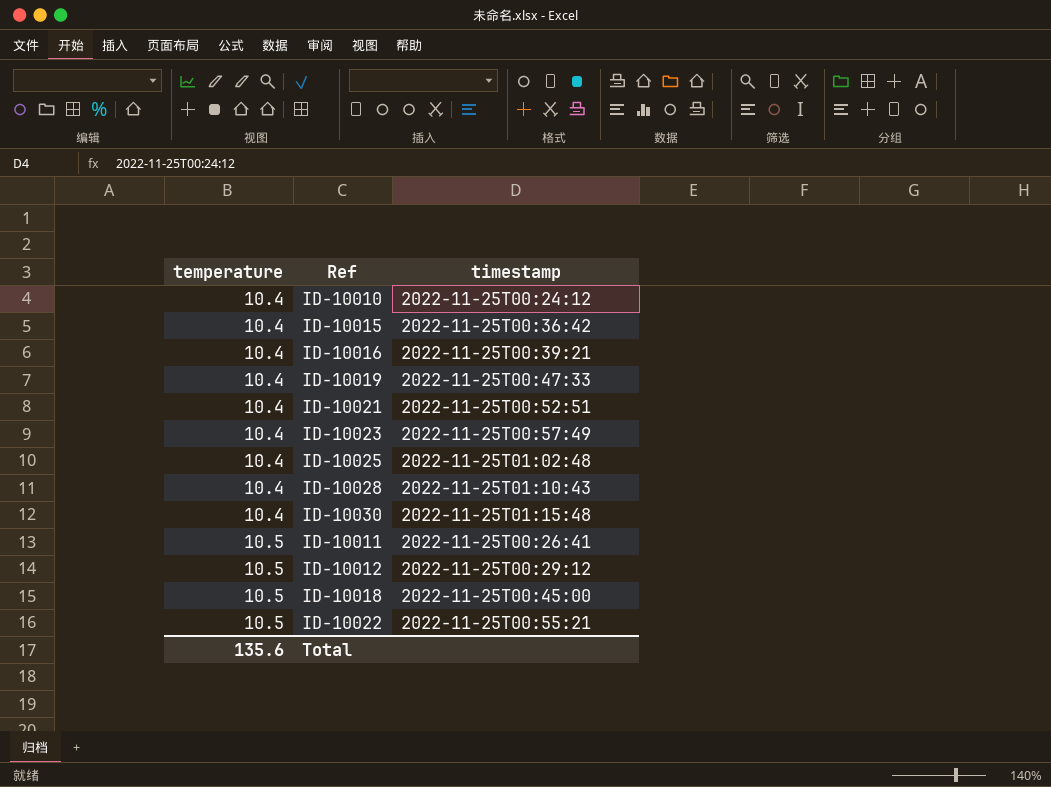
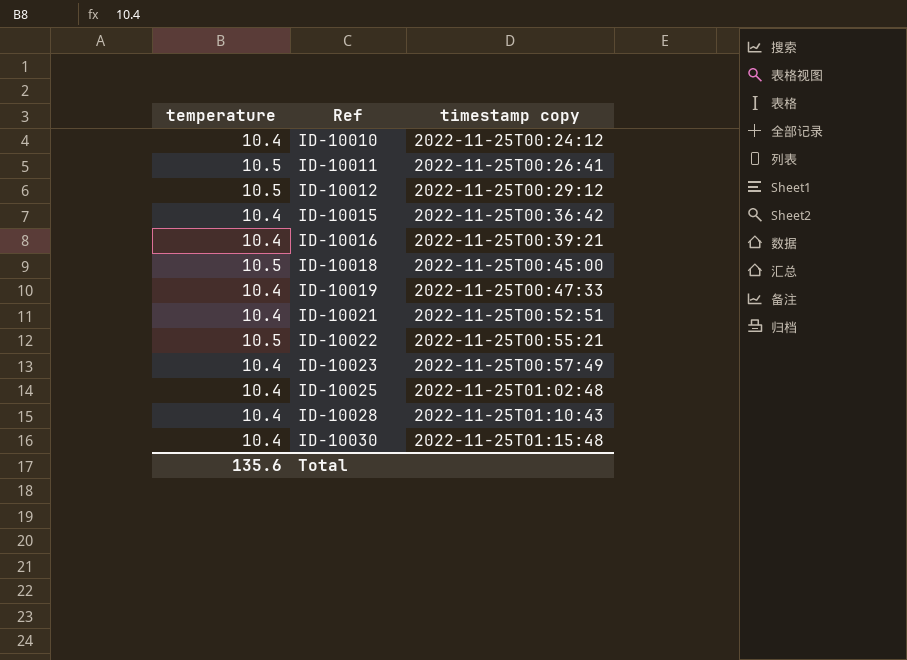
row order: temperature ascending -> Ref ascending
column name: timestamp -> timestamp copy

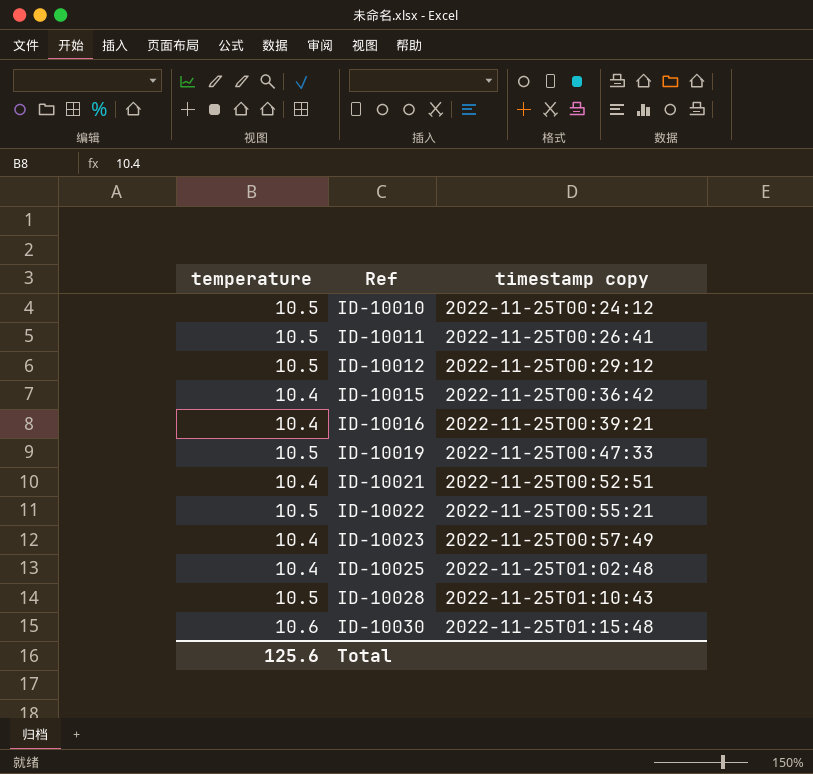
row ID-10018: 10.5 | 2022-11-25T00:45:00 -> none
ID-10010 | temperature: 10.4 -> 10.5
ID-10019 | temperature: 10.4 -> 10.5
ID-10028 | temperature: 10.4 -> 10.5
ID-10030 | temperature: 10.4 -> 10.6
Total | temperature: 135.6 -> 125.6

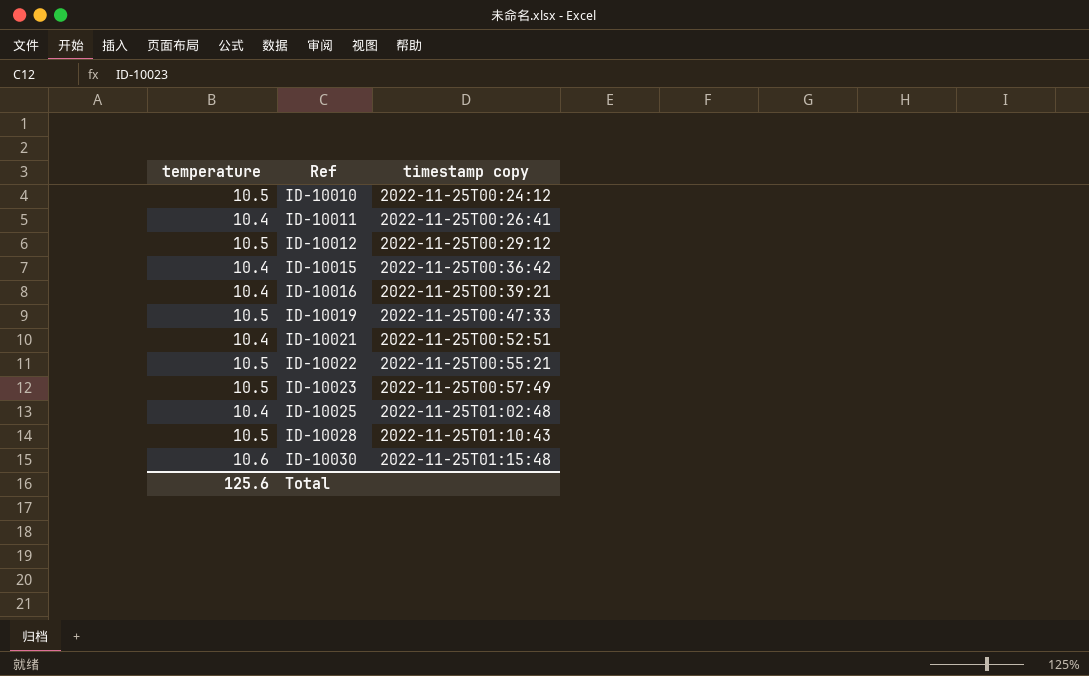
ID-10011 | temperature: 10.5 -> 10.4
ID-10023 | temperature: 10.4 -> 10.5

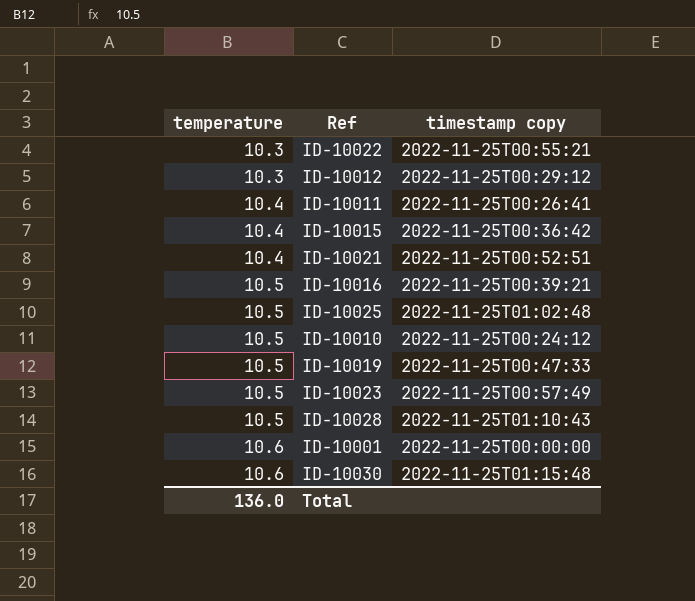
row order: Ref ascending -> temperature ascending
ID-10022 | temperature: 10.5 -> 10.3
ID-10012 | temperature: 10.5 -> 10.3
ID-10016 | temperature: 10.4 -> 10.5
ID-10025 | temperature: 10.4 -> 10.5
row ID-10001: none -> 10.6 | 2022-11-25T00:00:00
Total | temperature: 125.6 -> 136.0

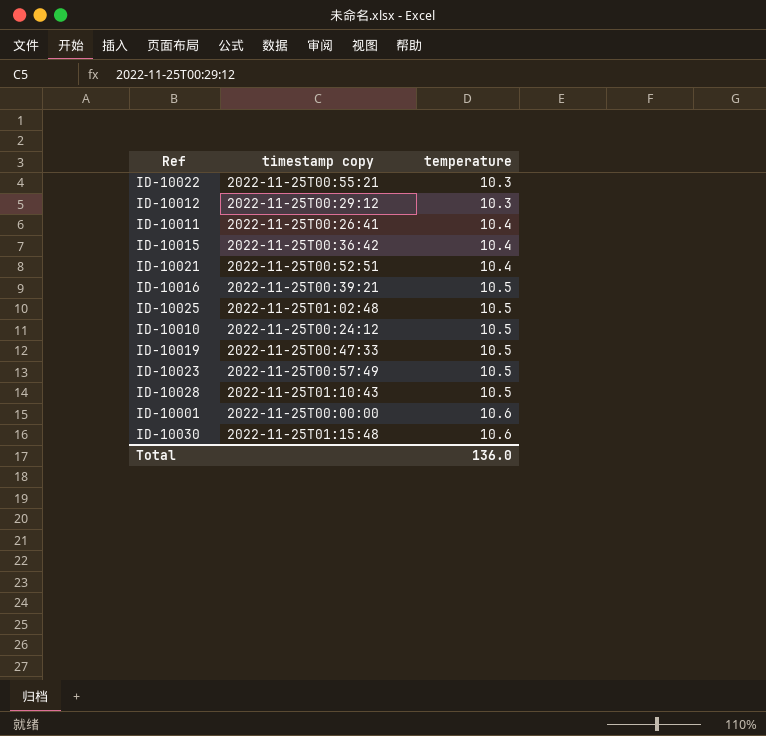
column temperature | position: 1 -> 3

